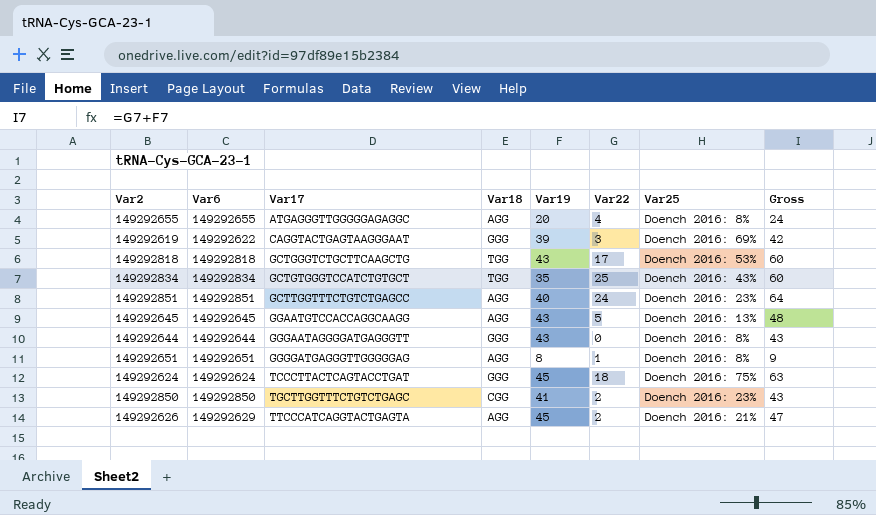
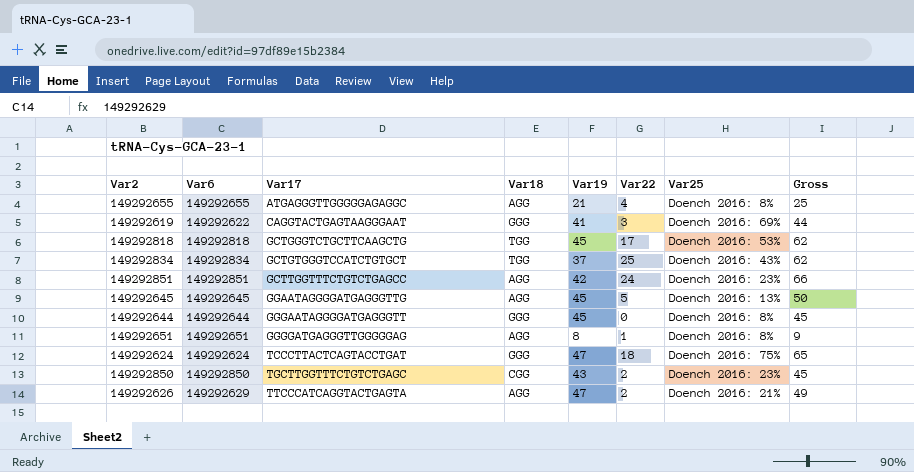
149292655 | Var19: 20 -> 21
149292655 | Gross: 24 -> 25
149292619 | Var19: 39 -> 41
149292619 | Gross: 42 -> 44
149292818 | Var19: 43 -> 45
149292818 | Gross: 60 -> 62
149292834 | Var19: 35 -> 37
149292834 | Gross: 60 -> 62
149292851 | Var19: 40 -> 42
149292851 | Gross: 64 -> 66
149292645 | Var17: GGAATGTCCACCAGGCAAGG -> GGAATAGGGGATGAGGGTTG
149292645 | Var19: 43 -> 45
149292645 | Gross: 48 -> 50
149292644 | Var19: 43 -> 45
149292644 | Gross: 43 -> 45
149292624 | Var19: 45 -> 47
149292624 | Gross: 63 -> 65
149292850 | Var19: 41 -> 43
149292850 | Gross: 43 -> 45
149292626 | Var19: 45 -> 47
149292626 | Gross: 47 -> 49

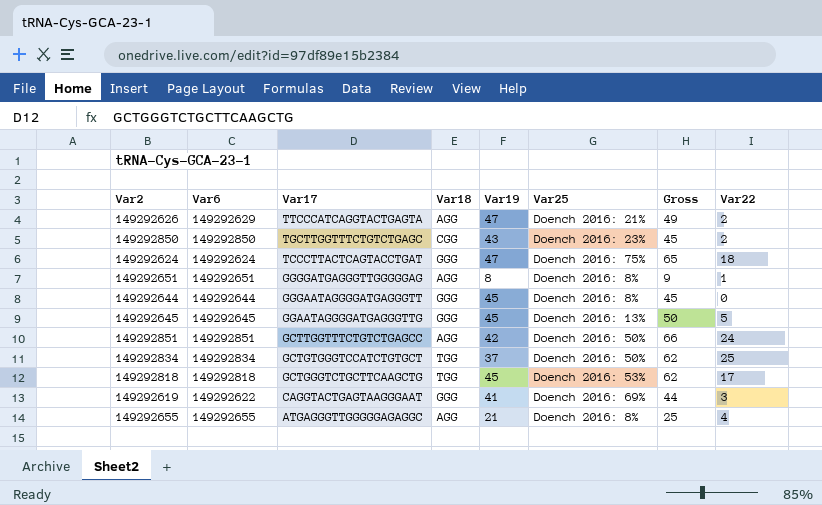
row order: Var17 ascending -> Var17 descending
column Var22 | position: 6 -> 8
149292645 | Var18: AGG -> GGG
149292851 | Var25: Doench 2016: 23% -> Doench 2016: 50%
149292834 | Var25: Doench 2016: 43% -> Doench 2016: 50%

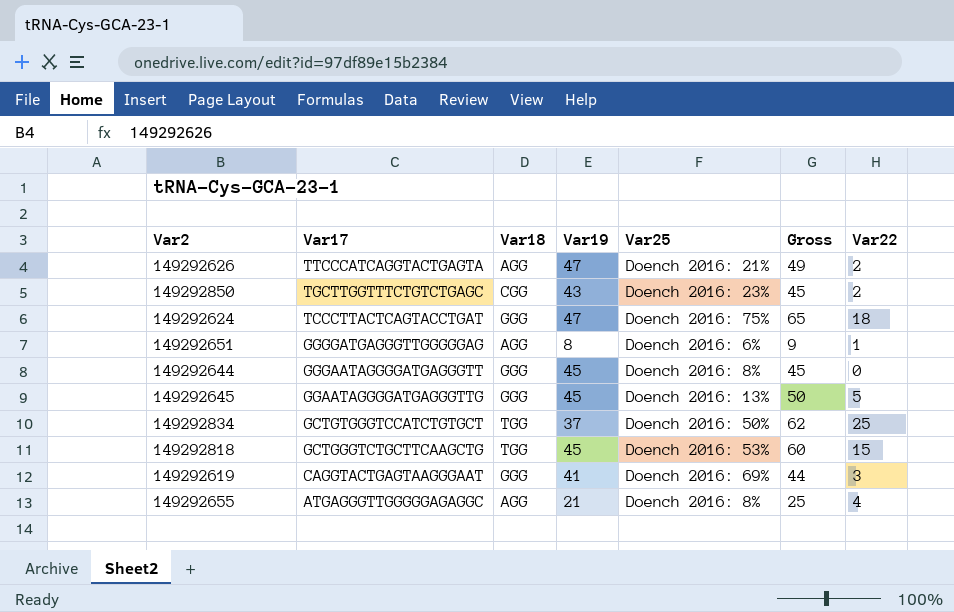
column Var6 | position: 2 -> none
row 149292851: 149292851 | GCTTGGTTTCTGTCTGAGCC | AGG | 42 | Doench 2016: 50% | 66 | 24 -> none
149292651 | Var25: Doench 2016: 8% -> Doench 2016: 6%
149292818 | Gross: 62 -> 60
149292818 | Var22: 17 -> 15

